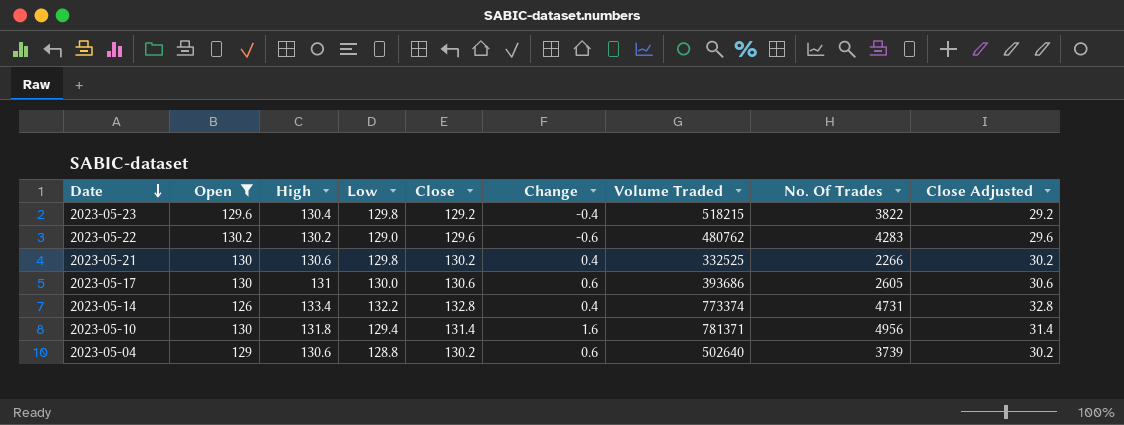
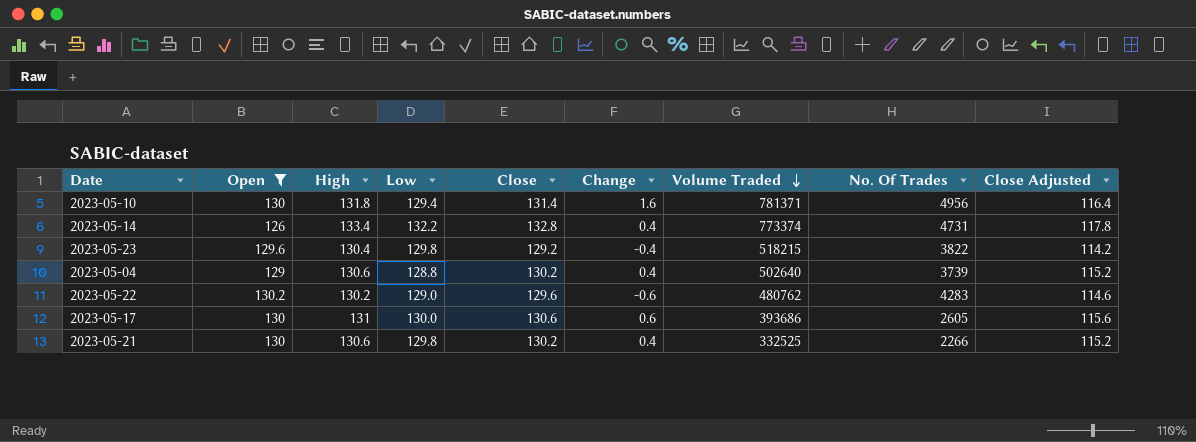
row order: Date descending -> Volume Traded descending
column Close Adjusted | formula: [Close] - 100 -> [Close] - 15
2023-05-04 | Change: 0.6 -> 0.4

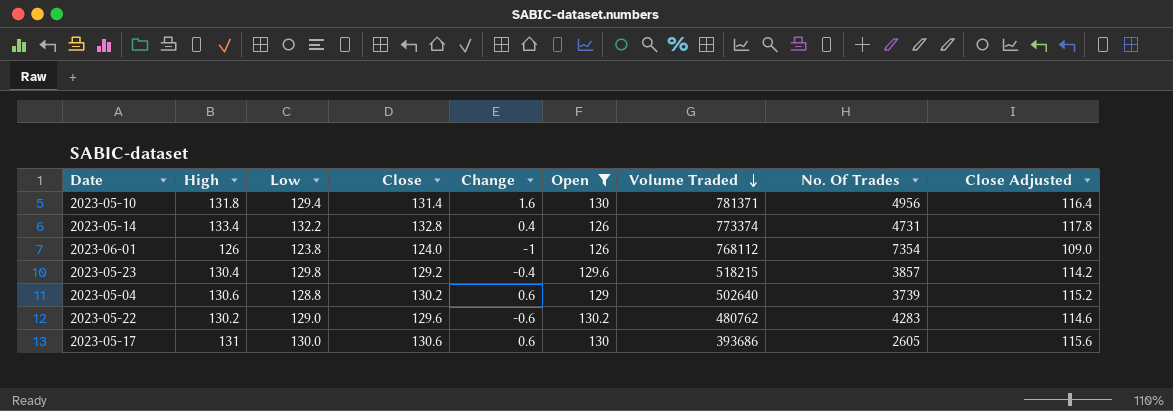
column Open | position: 2 -> 6
row 2023-05-21: 130 | 130.6 | 129.8 | 130.2 | 0.4 | 332525 | 2266 | 115.2 -> none
row 2023-06-01: none -> 126 | 123.8 | 124.0 | -1 | 126 | 768112 | 7354 | 109.0
2023-05-23 | No. Of Trades: 3822 -> 3857
2023-05-04 | Change: 0.4 -> 0.6

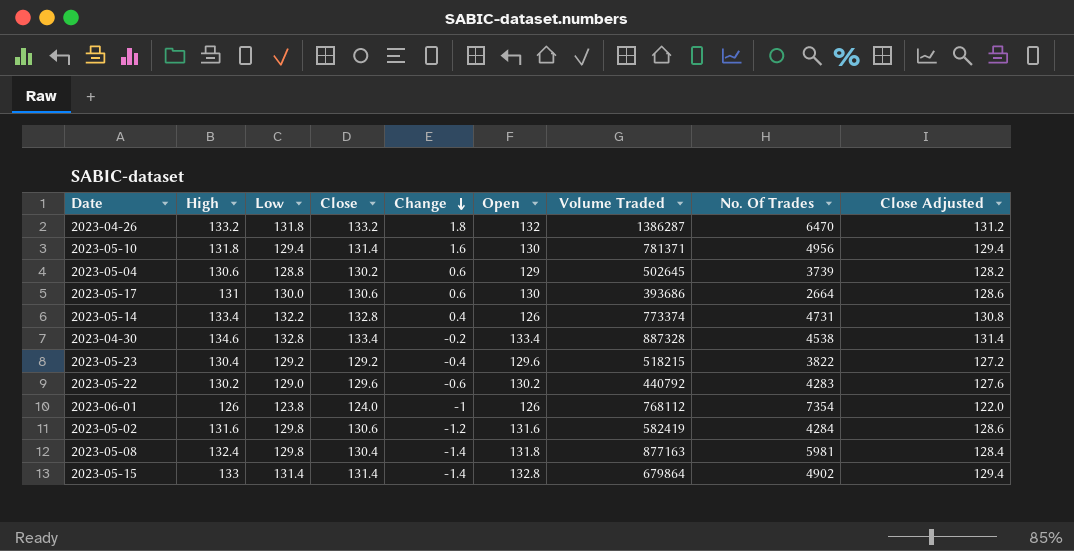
filter: Open <= 130.2 -> none
row order: Volume Traded descending -> Change descending
column Close Adjusted | formula: [Close] - 15 -> [Close] - 2
2023-05-04 | Volume Traded: 502640 -> 502645
2023-05-17 | No. Of Trades: 2605 -> 2664
2023-05-23 | Low: 129.8 -> 129.2
2023-05-23 | No. Of Trades: 3857 -> 3822
2023-05-22 | Volume Traded: 480762 -> 440792

